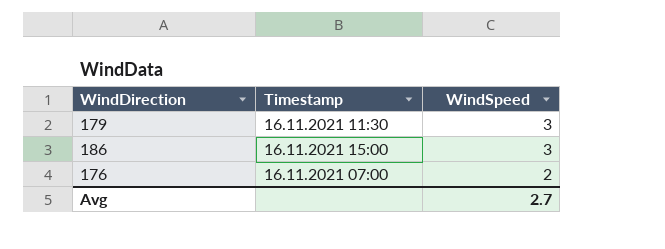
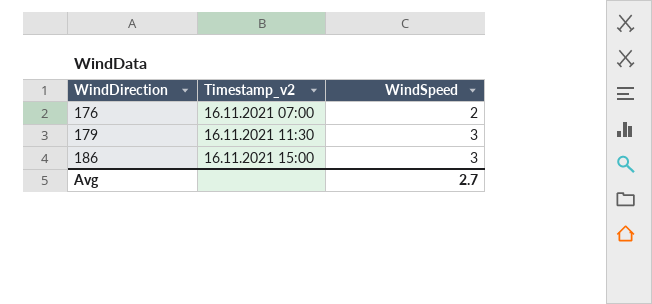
row order: WindSpeed descending -> WindDirection ascending
column name: Timestamp -> Timestamp_v2

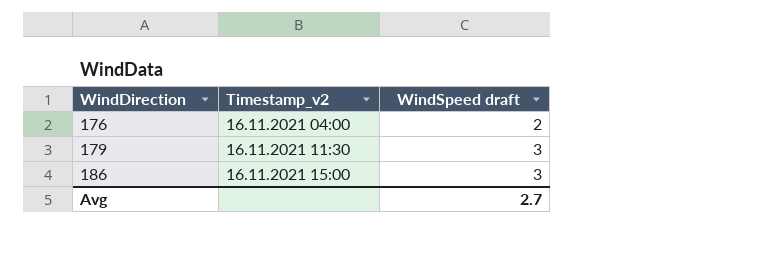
column name: WindSpeed -> WindSpeed draft
176 | Timestamp_v2: 16.11.2021 07:00 -> 16.11.2021 04:00

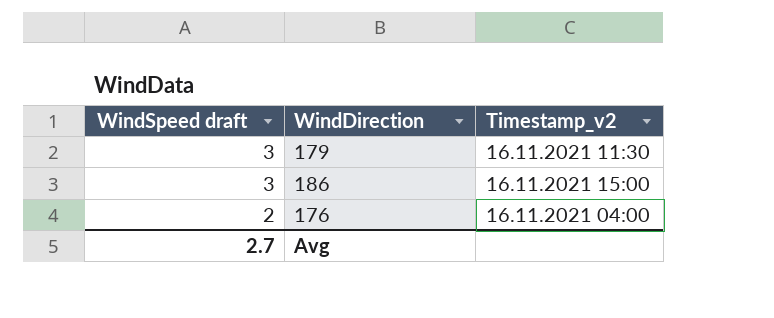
row order: WindDirection ascending -> WindSpeed draft descending
column WindSpeed draft | position: 3 -> 1

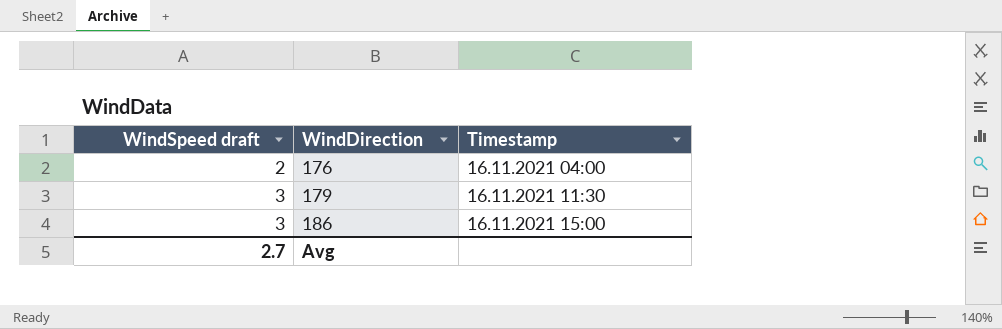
row order: WindSpeed draft descending -> WindSpeed draft ascending
column name: Timestamp_v2 -> Timestamp

